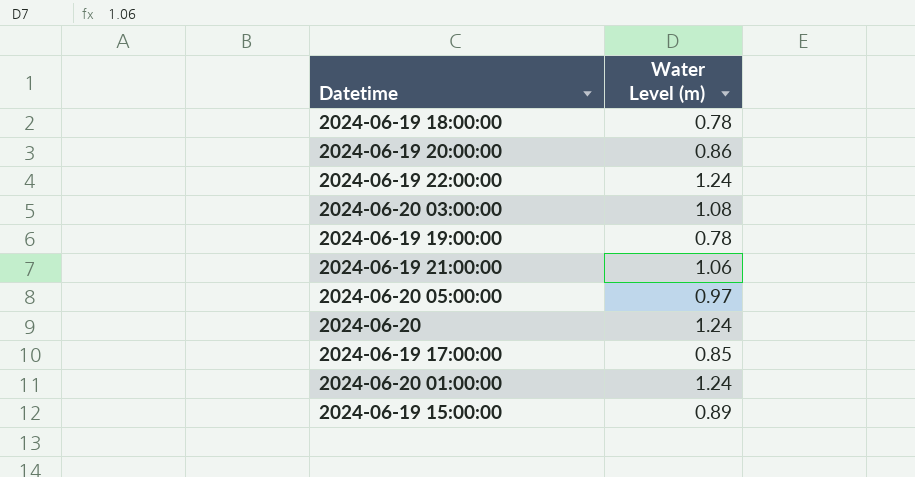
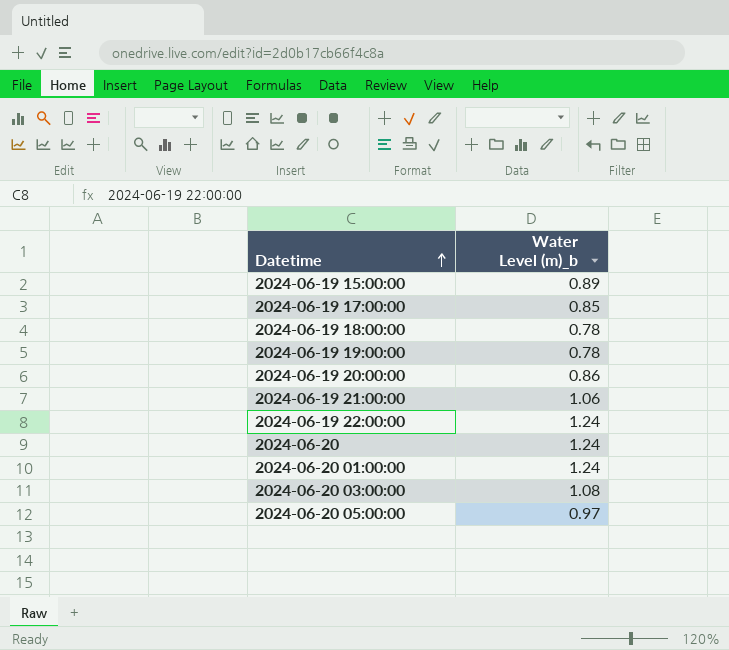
row order: none -> Datetime ascending
column name: Water Level (m) -> Water Level (m)_b

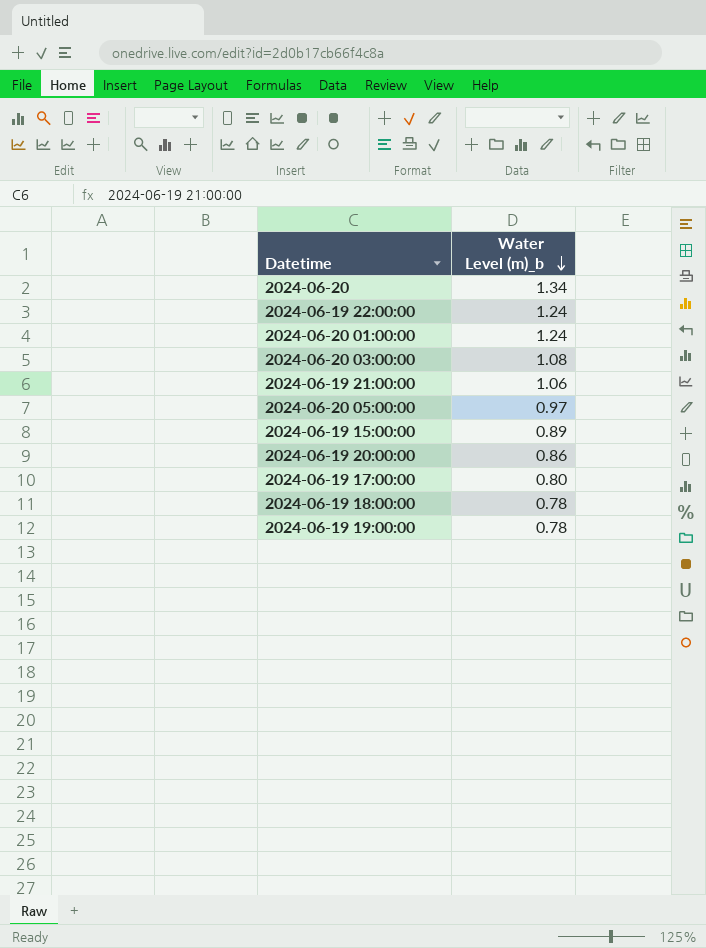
row order: Datetime ascending -> Water Level (m)_b descending
2024-06-20 | Water Level (m)_b: 1.24 -> 1.34
2024-06-19 17:00:00 | Water Level (m)_b: 0.85 -> 0.80

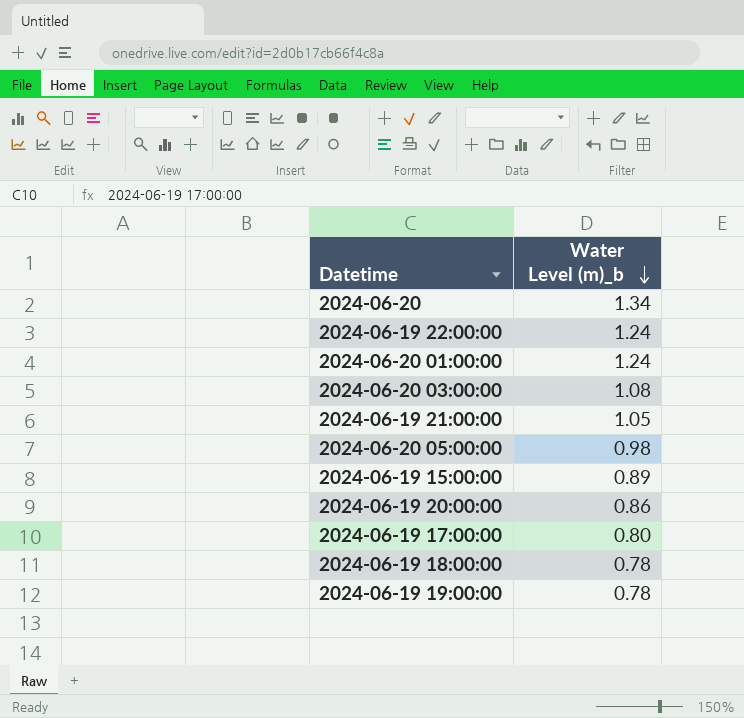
2024-06-19 21:00:00 | Water Level (m)_b: 1.06 -> 1.05
2024-06-20 05:00:00 | Water Level (m)_b: 0.97 -> 0.98

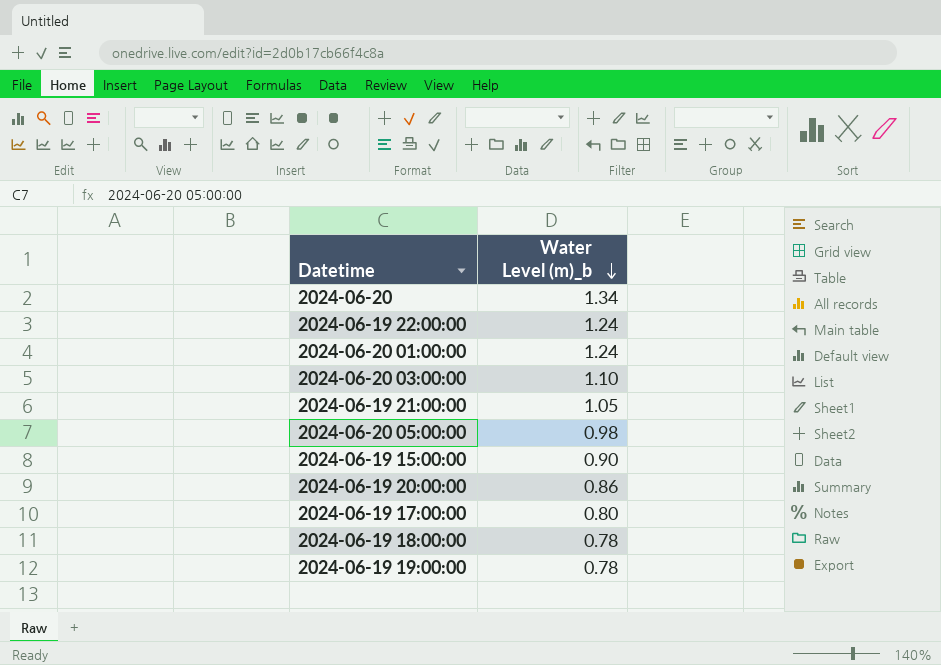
2024-06-20 03:00:00 | Water Level (m)_b: 1.08 -> 1.10
2024-06-19 15:00:00 | Water Level (m)_b: 0.89 -> 0.90

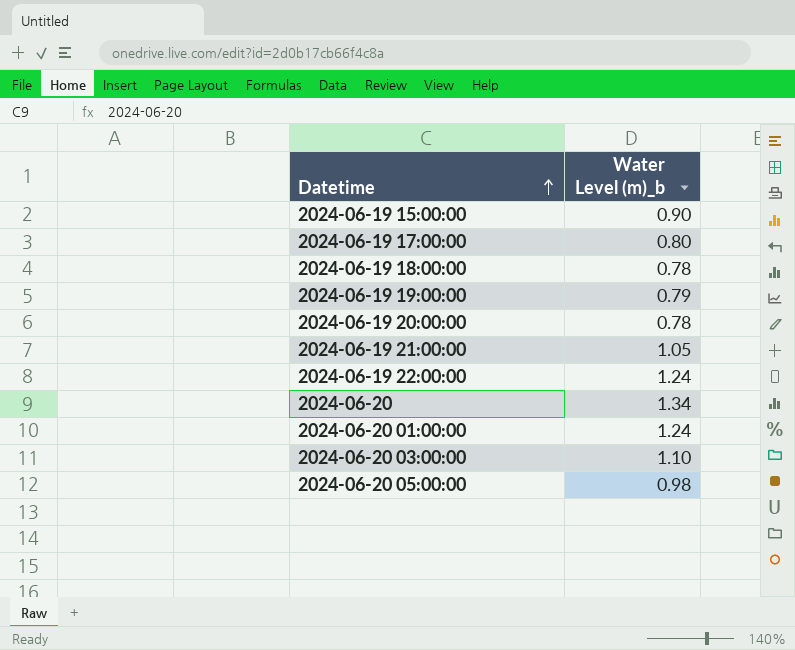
row order: Water Level (m)_b descending -> Datetime ascending
2024-06-19 19:00:00 | Water Level (m)_b: 0.78 -> 0.79
2024-06-19 20:00:00 | Water Level (m)_b: 0.86 -> 0.78

